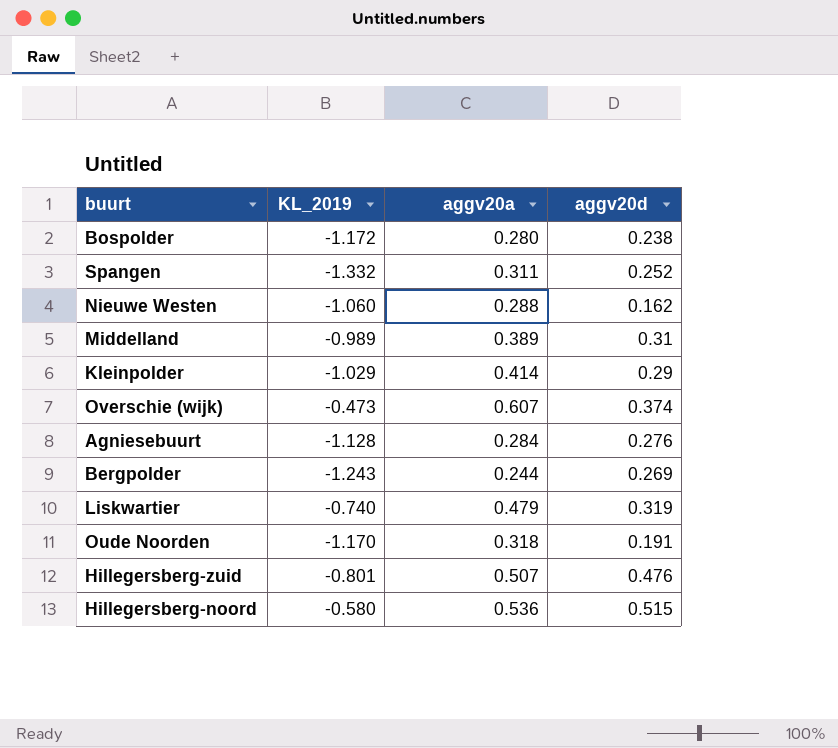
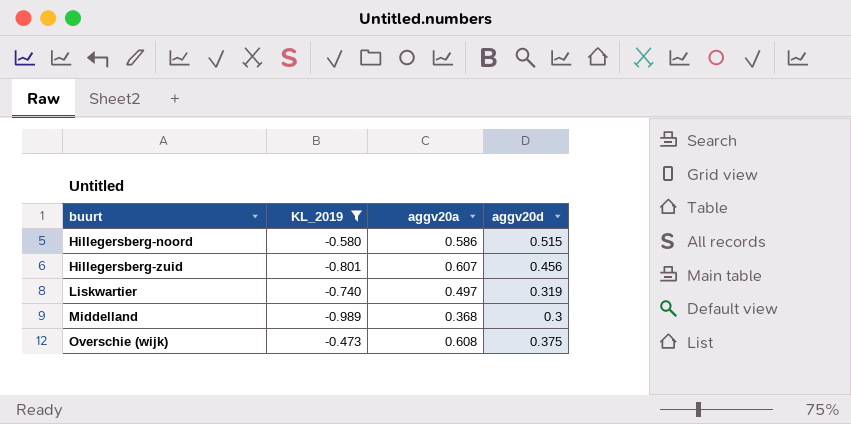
filter: none -> KL_2019 >= -0.989
row order: none -> buurt ascending
Hillegersberg-noord | aggv20a: 0.536 -> 0.586
Hillegersberg-zuid | aggv20a: 0.507 -> 0.607
Hillegersberg-zuid | aggv20d: 0.476 -> 0.456
Liskwartier | aggv20a: 0.479 -> 0.497
Middelland | aggv20a: 0.389 -> 0.368
Middelland | aggv20d: 0.31 -> 0.3
Overschie (wijk) | aggv20a: 0.607 -> 0.608
Overschie (wijk) | aggv20d: 0.374 -> 0.375

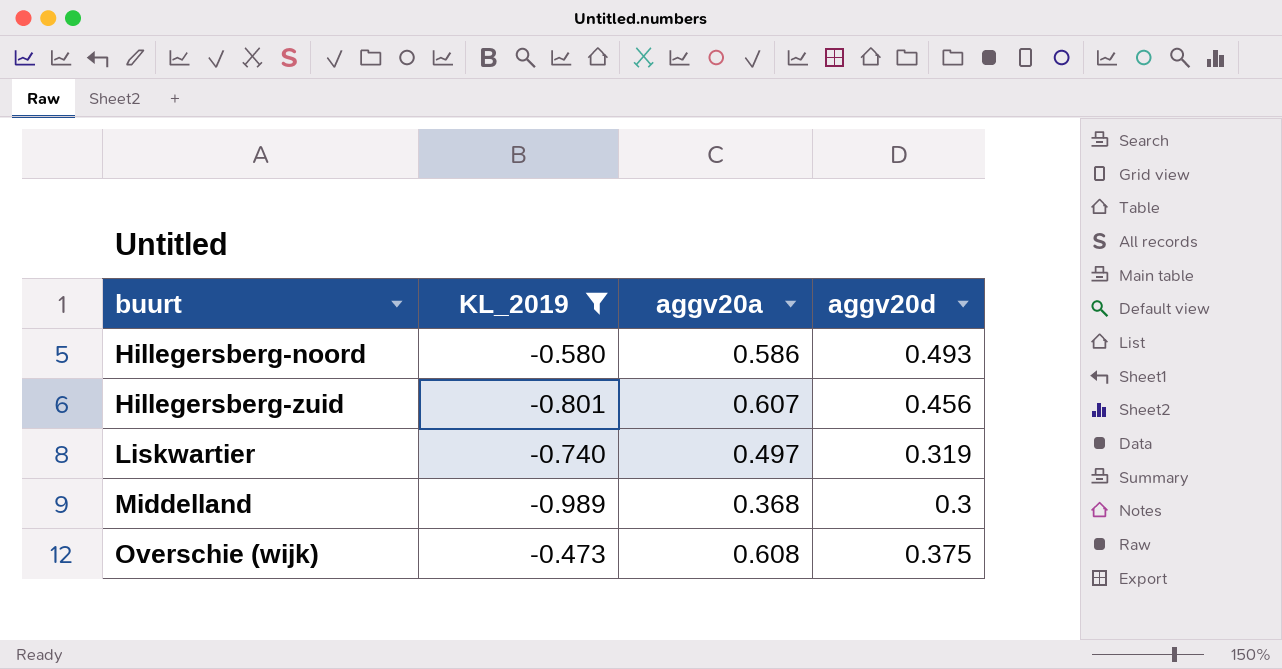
Hillegersberg-noord | aggv20d: 0.515 -> 0.493

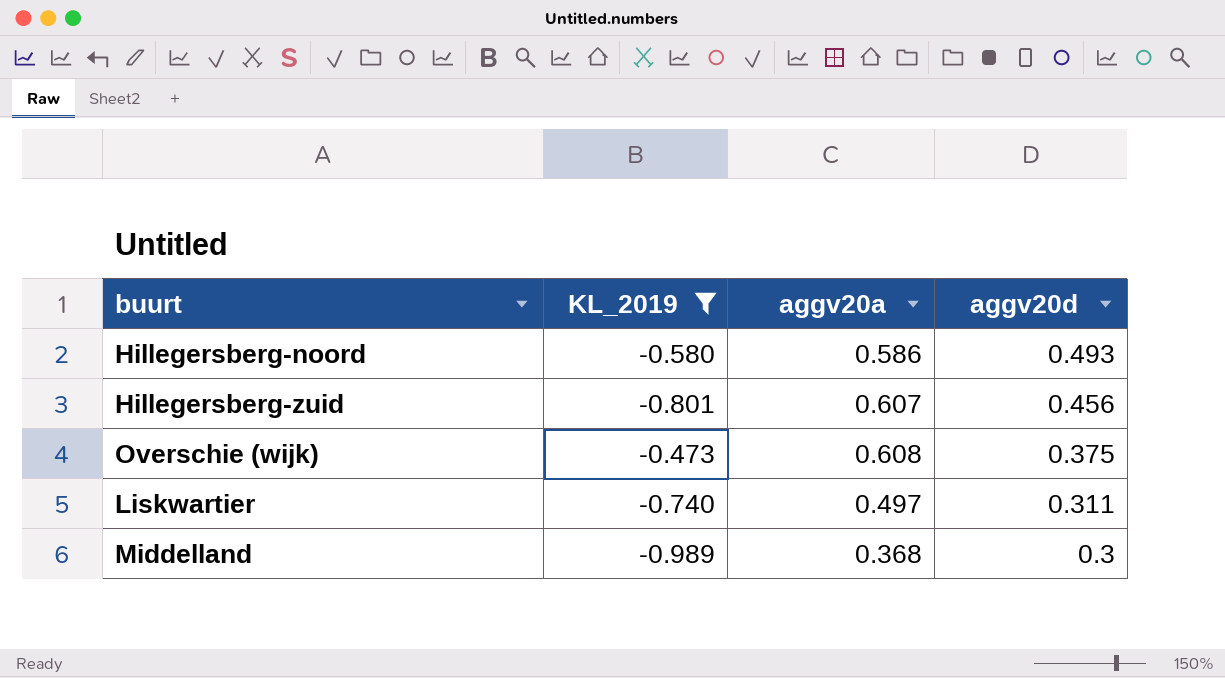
row order: buurt ascending -> aggv20d descending
Liskwartier | aggv20d: 0.319 -> 0.311

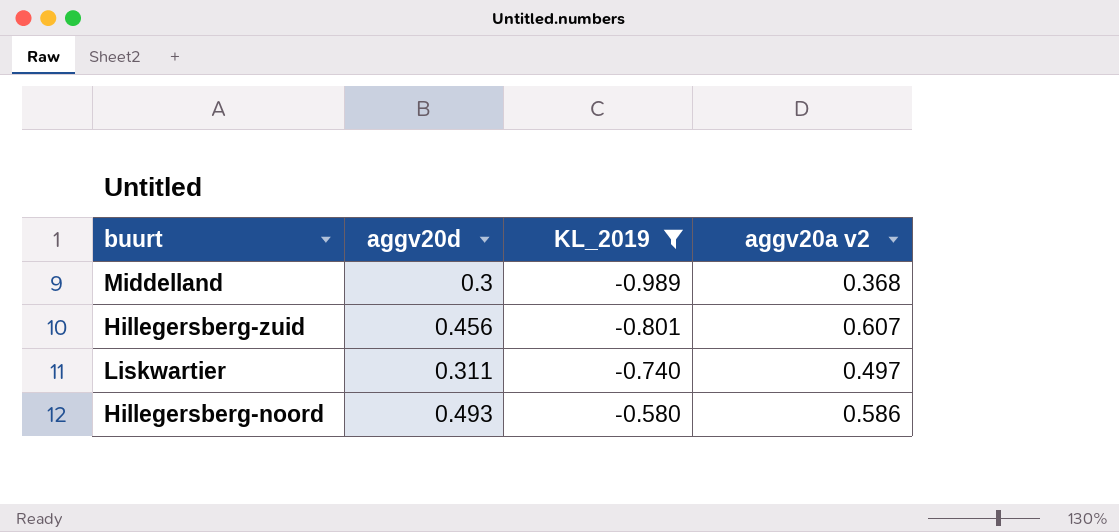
row order: aggv20d descending -> KL_2019 ascending
column aggv20d | position: 4 -> 2
column name: aggv20a -> aggv20a v2
row Overschie (wijk): -0.473 | 0.608 | 0.375 -> none

